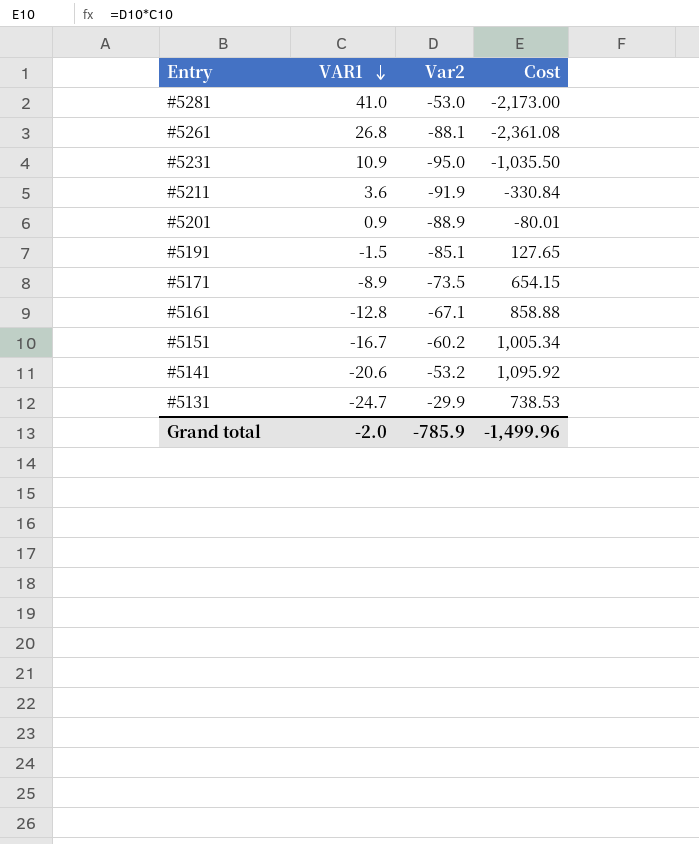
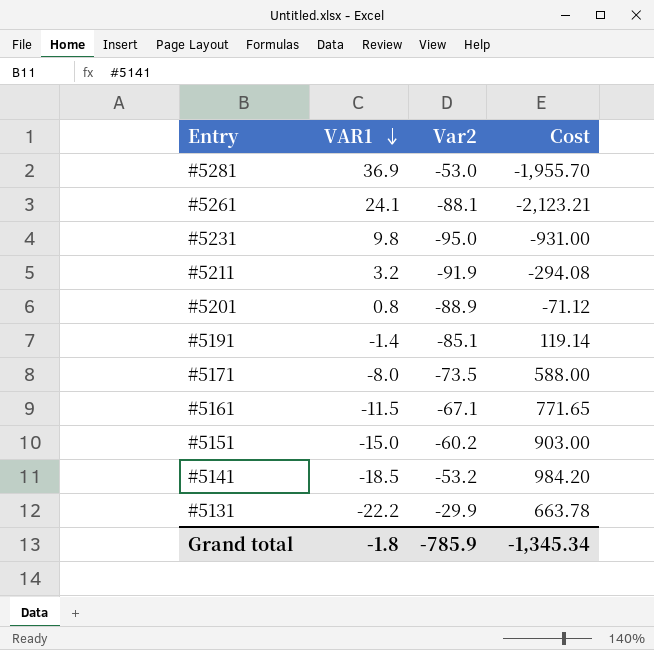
#5281 | VAR1: 41.0 -> 36.9
#5281 | Cost: -2,173.00 -> -1,955.70
#5261 | VAR1: 26.8 -> 24.1
#5261 | Cost: -2,361.08 -> -2,123.21
#5231 | VAR1: 10.9 -> 9.8
#5231 | Cost: -1,035.50 -> -931.00
#5211 | VAR1: 3.6 -> 3.2
#5211 | Cost: -330.84 -> -294.08
#5201 | VAR1: 0.9 -> 0.8
#5201 | Cost: -80.01 -> -71.12
#5191 | VAR1: -1.5 -> -1.4
#5191 | Cost: 127.65 -> 119.14
#5171 | VAR1: -8.9 -> -8.0
#5171 | Cost: 654.15 -> 588.00
#5161 | VAR1: -12.8 -> -11.5
#5161 | Cost: 858.88 -> 771.65
#5151 | VAR1: -16.7 -> -15.0
#5151 | Cost: 1,005.34 -> 903.00
#5141 | VAR1: -20.6 -> -18.5
#5141 | Cost: 1,095.92 -> 984.20
#5131 | VAR1: -24.7 -> -22.2
#5131 | Cost: 738.53 -> 663.78
Grand total | VAR1: -2.0 -> -1.8
Grand total | Cost: -1,499.96 -> -1,345.34

